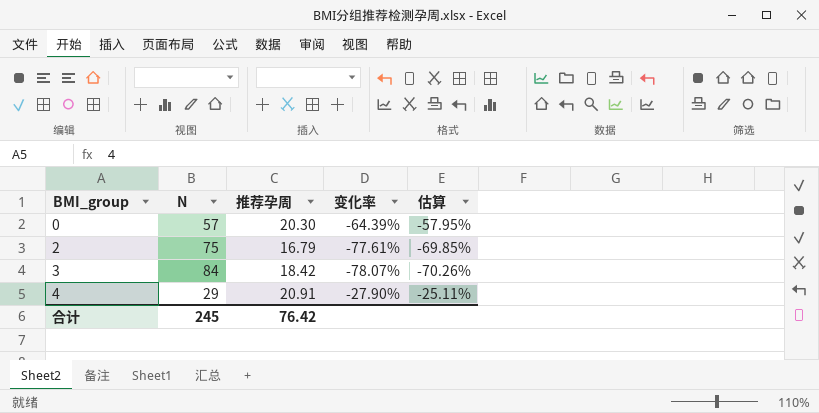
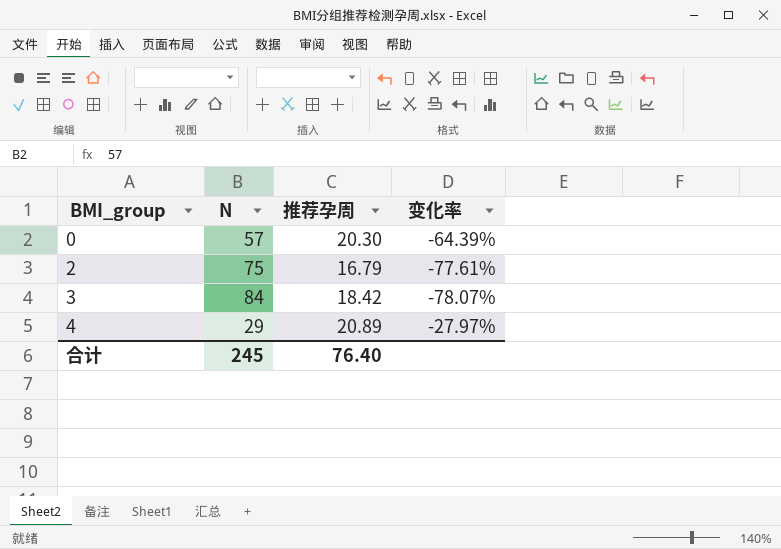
column 估算 | formula: [变化率] * 0.9 -> none
4 | 推荐孕周: 20.91 -> 20.89
4 | 变化率: -27.90% -> -27.97%
合计 | 推荐孕周: 76.42 -> 76.40

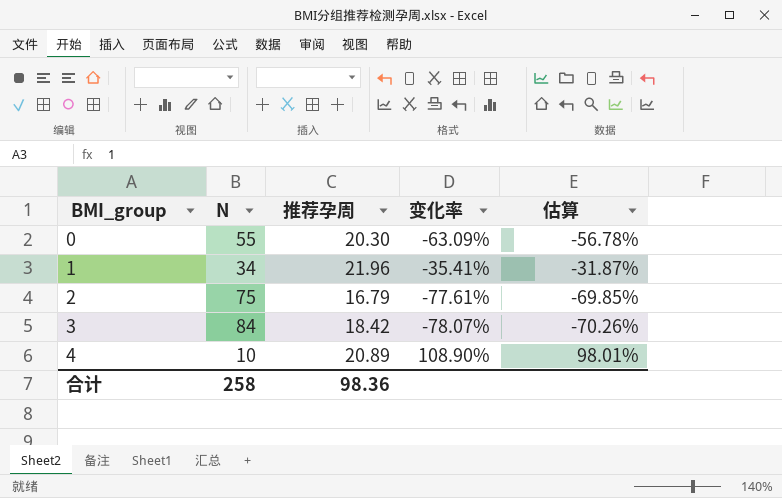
column 估算 | formula: none -> [变化率] * 0.9
0 | N: 57 -> 55
0 | 变化率: -64.39% -> -63.09%
row 1: none -> 34 | 21.96 | -35.41% | -31.87%
4 | N: 29 -> 10
4 | 变化率: -27.97% -> 108.90%
合计 | N: 245 -> 258
合计 | 推荐孕周: 76.40 -> 98.36

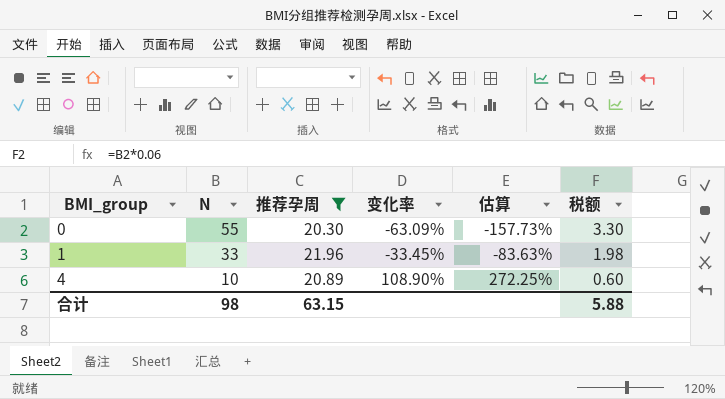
filter: none -> 推荐孕周 >= 20.30
column 估算 | formula: [变化率] * 0.9 -> [变化率] * 2.5
column 税额 | formula: none -> [N] * 0.06
1 | N: 34 -> 33
1 | 变化率: -35.41% -> -33.45%
合计 | N: 258 -> 98
合计 | 推荐孕周: 98.36 -> 63.15

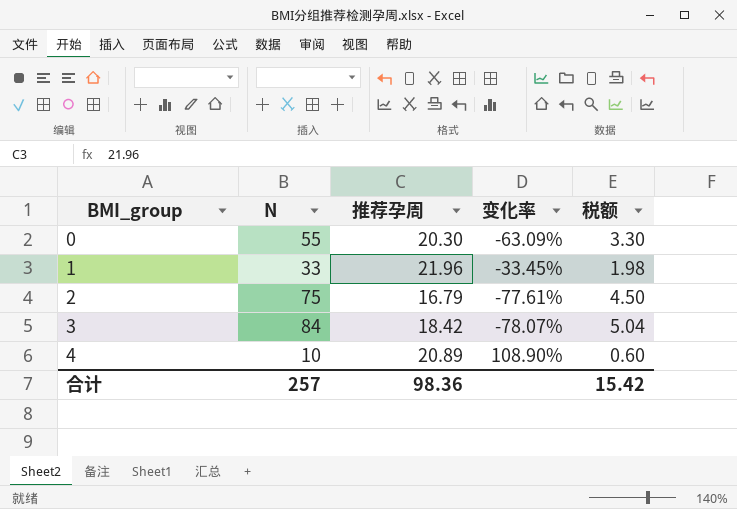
filter: 推荐孕周 >= 20.30 -> none
column 估算 | formula: [变化率] * 2.5 -> none
合计 | N: 98 -> 257
合计 | 推荐孕周: 63.15 -> 98.36
合计 | 税额: 5.88 -> 15.42

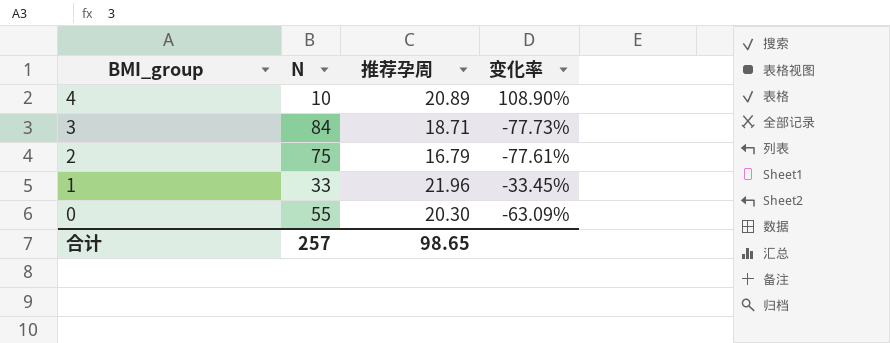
row order: BMI_group ascending -> BMI_group descending
column 税额 | formula: [N] * 0.06 -> none
3 | 推荐孕周: 18.42 -> 18.71
3 | 变化率: -78.07% -> -77.73%
合计 | 推荐孕周: 98.36 -> 98.65

